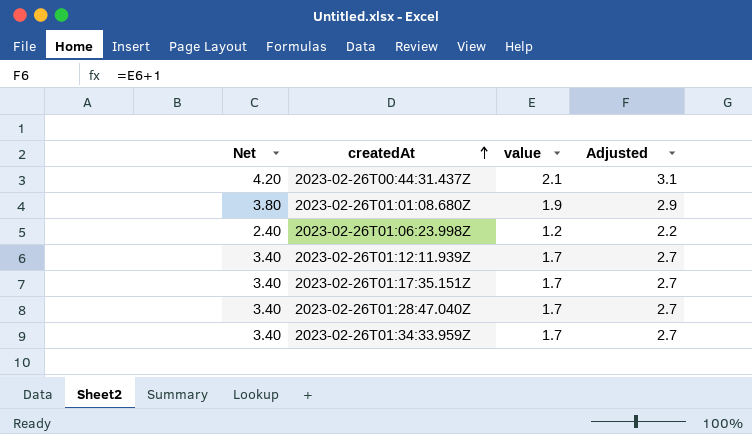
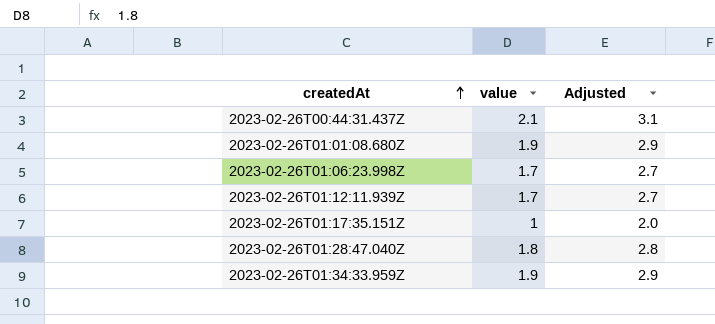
column Net | formula: [value] * 2 -> none
2023-02-26T01:06:23.998Z | value: 1.2 -> 1.7
2023-02-26T01:06:23.998Z | Adjusted: 2.2 -> 2.7
2023-02-26T01:17:35.151Z | value: 1.7 -> 1
2023-02-26T01:17:35.151Z | Adjusted: 2.7 -> 2.0
2023-02-26T01:28:47.040Z | value: 1.7 -> 1.8
2023-02-26T01:28:47.040Z | Adjusted: 2.7 -> 2.8
2023-02-26T01:34:33.959Z | value: 1.7 -> 1.9
2023-02-26T01:34:33.959Z | Adjusted: 2.7 -> 2.9

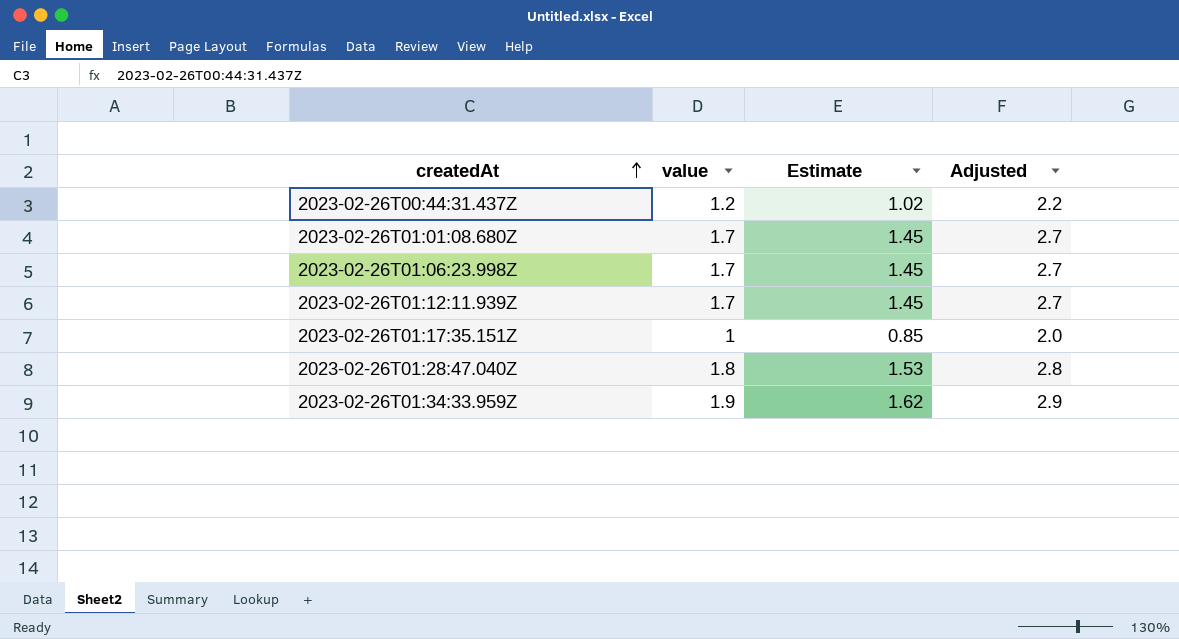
column Estimate | formula: none -> [value] * 0.85
2023-02-26T00:44:31.437Z | value: 2.1 -> 1.2
2023-02-26T00:44:31.437Z | Adjusted: 3.1 -> 2.2
2023-02-26T01:01:08.680Z | value: 1.9 -> 1.7
2023-02-26T01:01:08.680Z | Adjusted: 2.9 -> 2.7

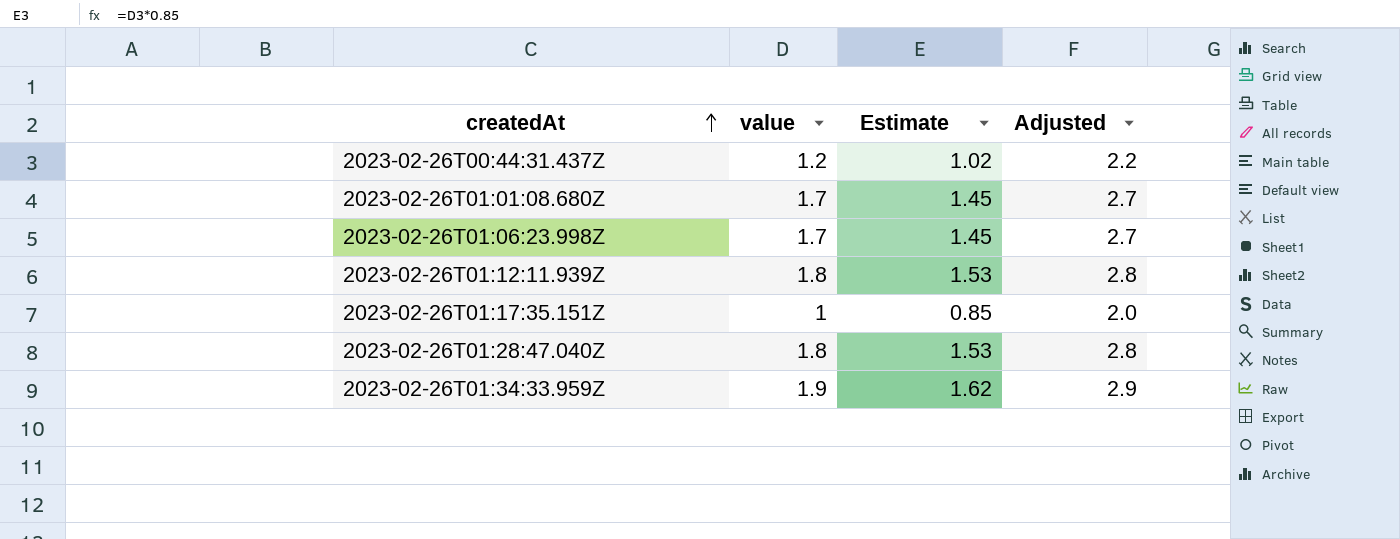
2023-02-26T01:12:11.939Z | value: 1.7 -> 1.8
2023-02-26T01:12:11.939Z | Estimate: 1.45 -> 1.53
2023-02-26T01:12:11.939Z | Adjusted: 2.7 -> 2.8

